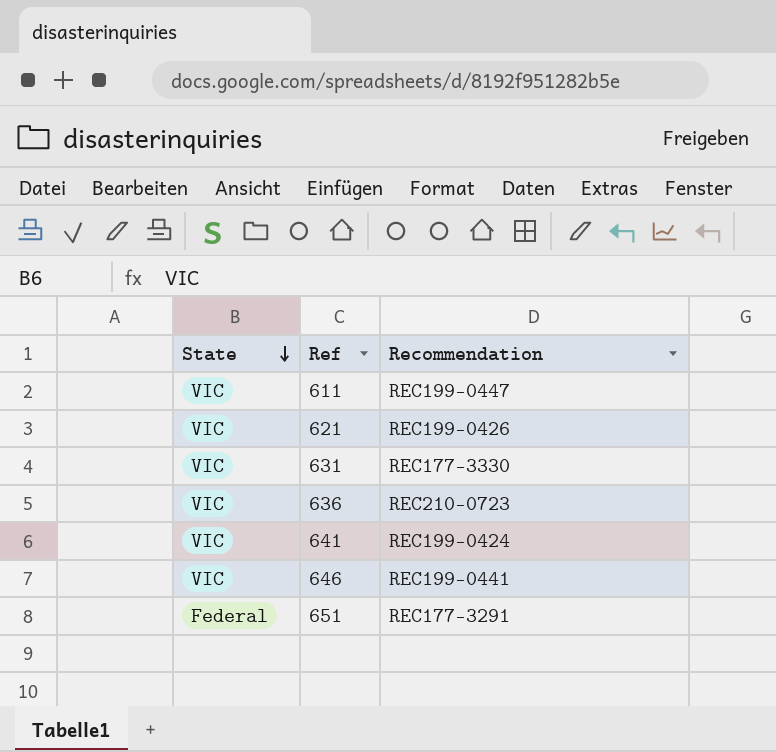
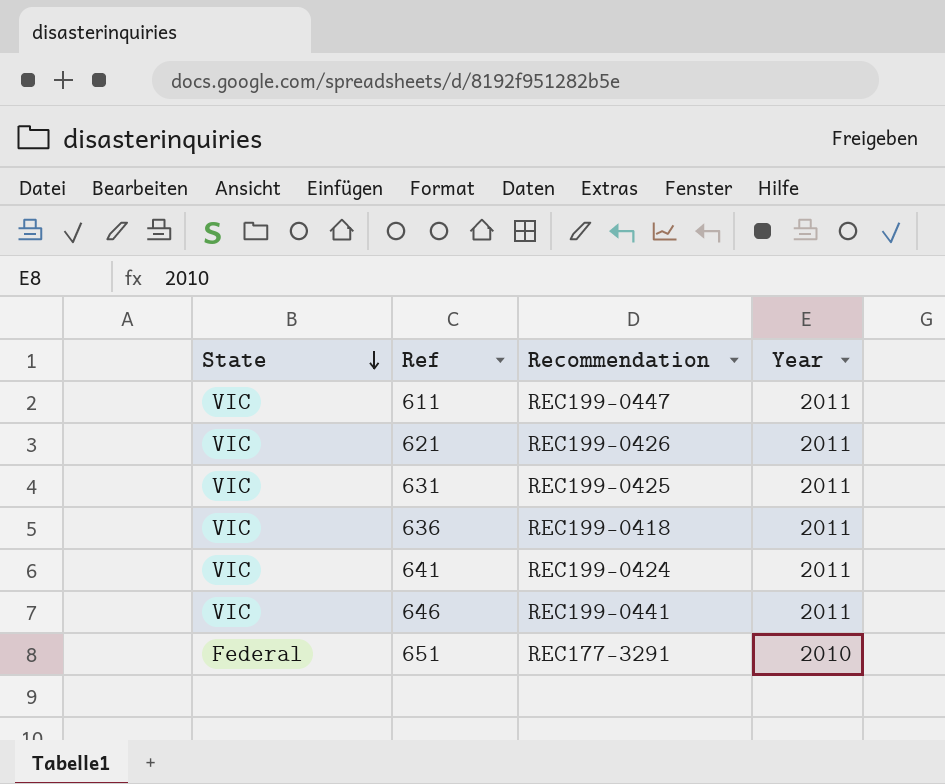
column Year | position: none -> 4
631 | Recommendation: REC177-3330 -> REC199-0425
636 | Recommendation: REC210-0723 -> REC199-0418

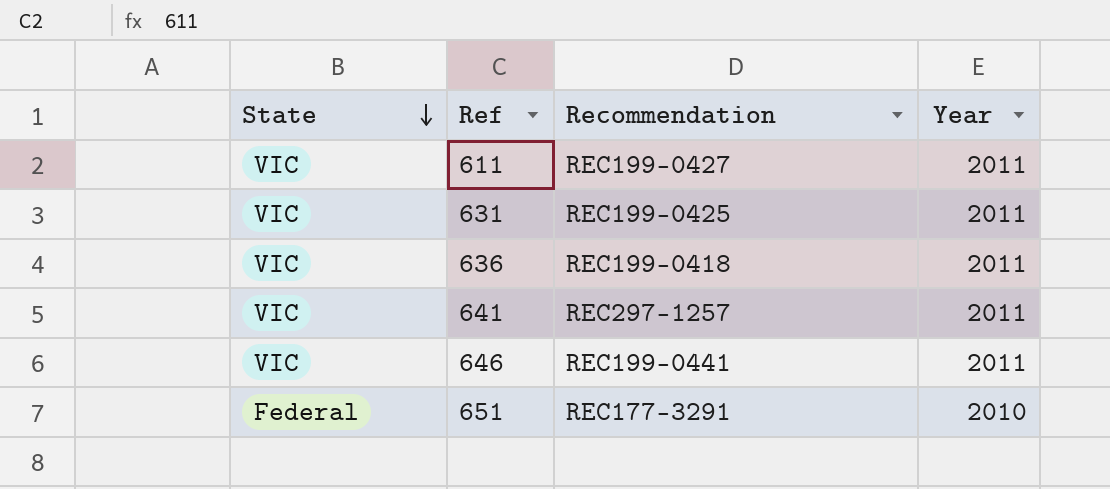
row 621: VIC | REC199-0426 | 2011 -> none
611 | Recommendation: REC199-0447 -> REC199-0427
641 | Recommendation: REC199-0424 -> REC297-1257

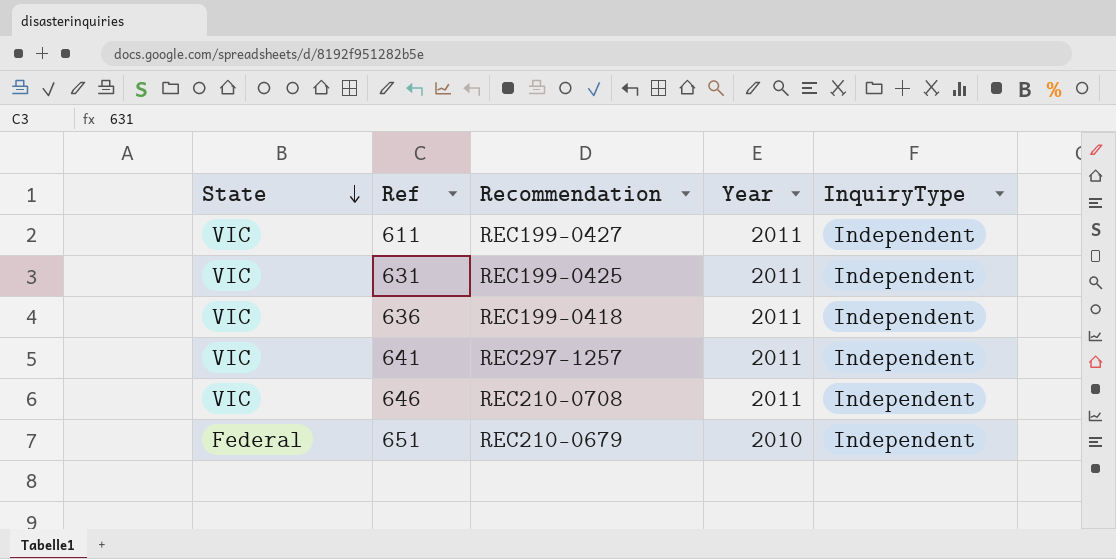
column InquiryType | position: none -> 5
646 | Recommendation: REC199-0441 -> REC210-0708
651 | Recommendation: REC177-3291 -> REC210-0679

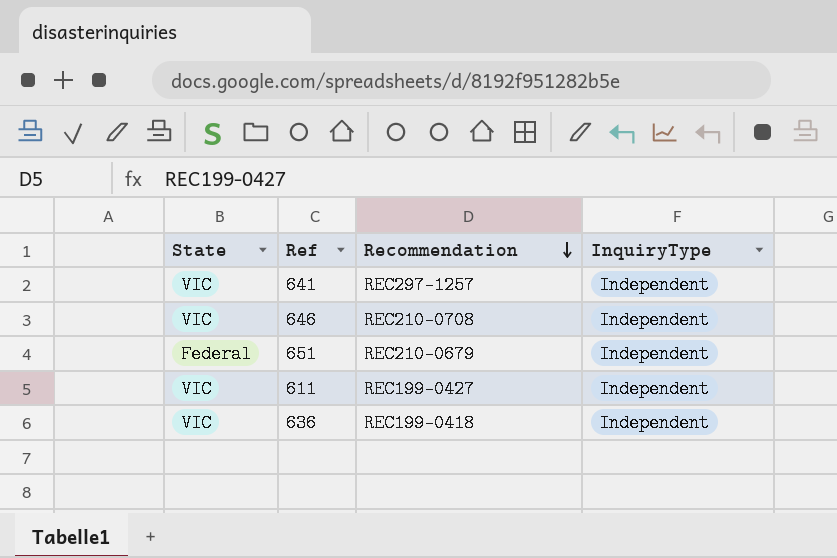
row order: State descending -> Recommendation descending
column Year | position: 4 -> none
row 631: VIC | REC199-0425 | 2011 | Independent -> none

